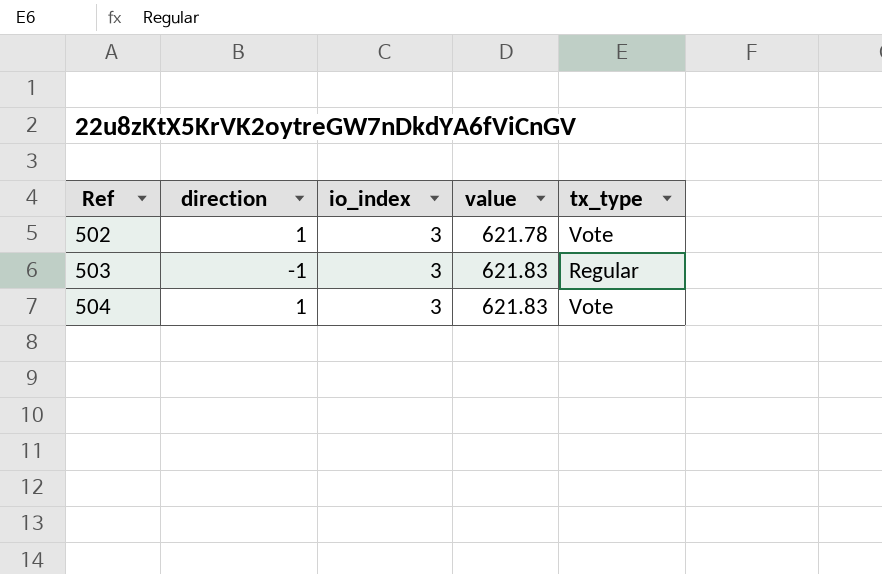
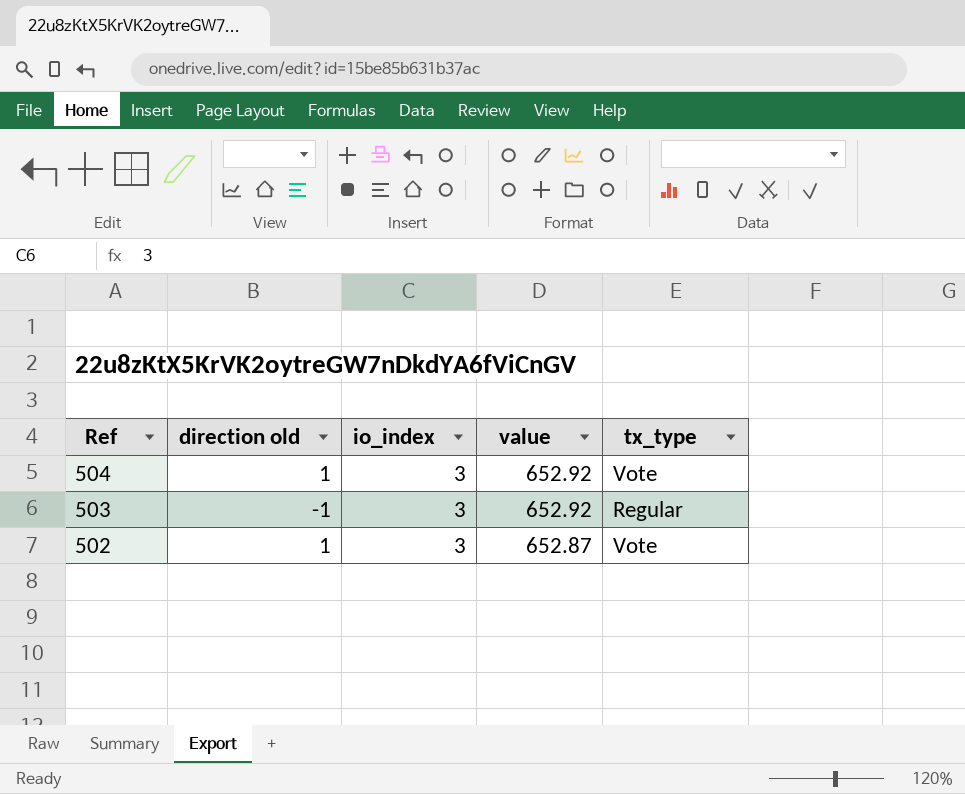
row order: Ref ascending -> Ref descending
column name: direction -> direction old
504 | value: 621.83 -> 652.92
503 | value: 621.83 -> 652.92
502 | value: 621.78 -> 652.87

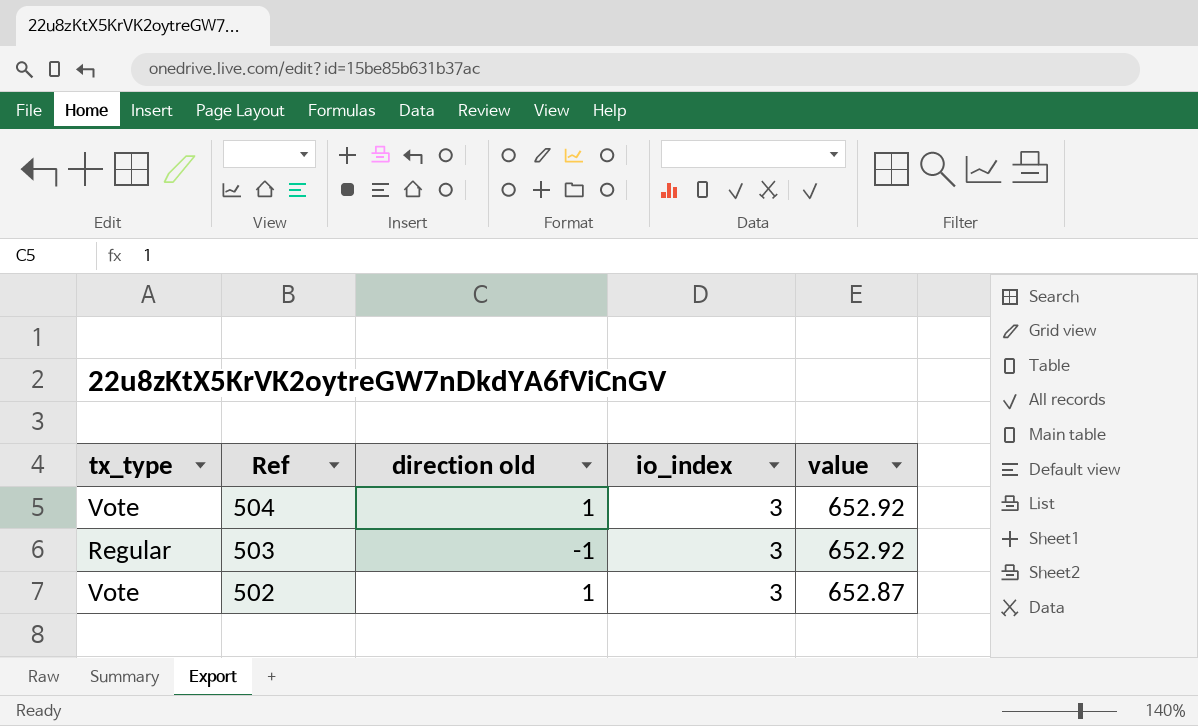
column tx_type | position: 5 -> 1

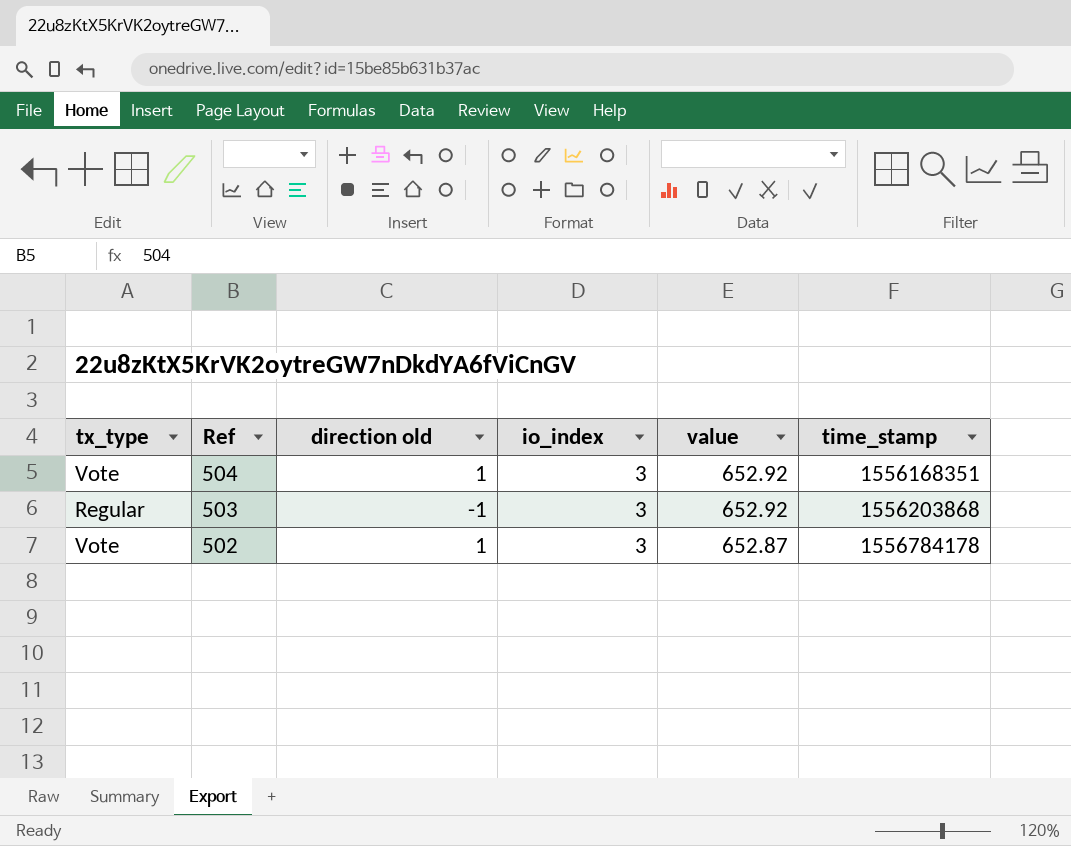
column time_stamp | position: none -> 6

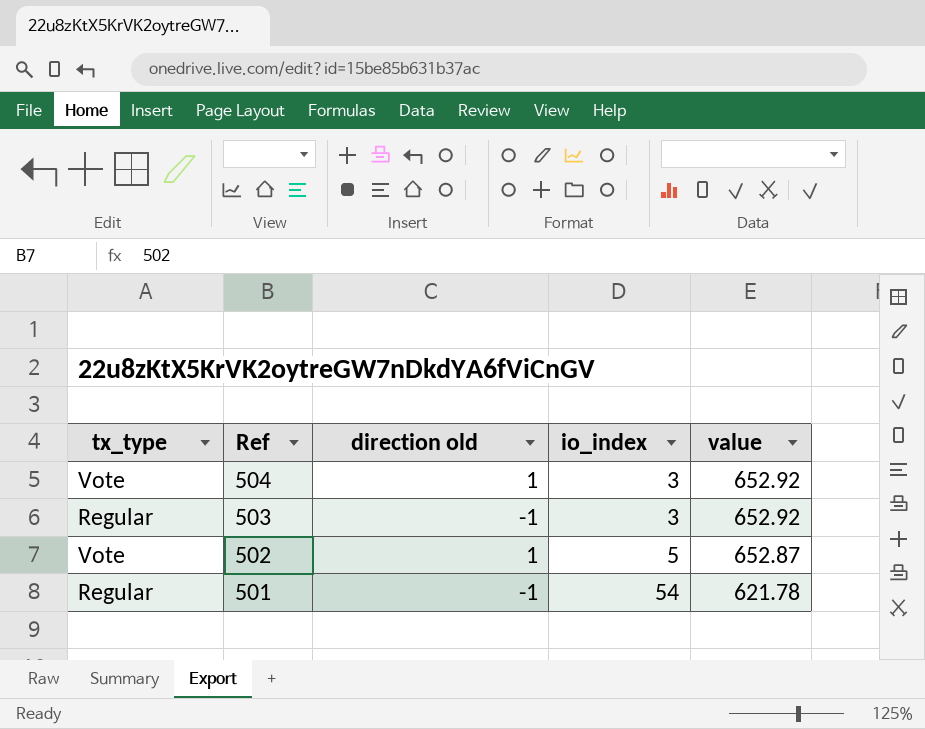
column time_stamp | position: 6 -> none
502 | io_index: 3 -> 5
row 501: none -> Regular | -1 | 54 | 621.78

